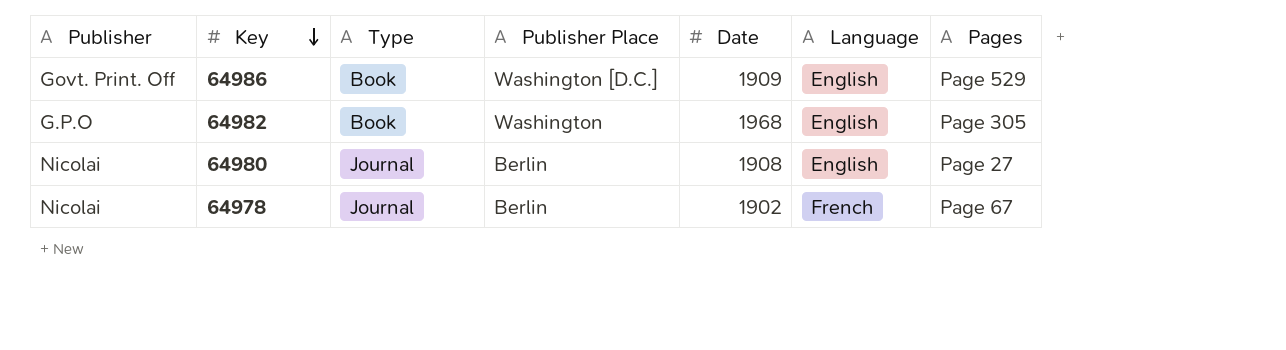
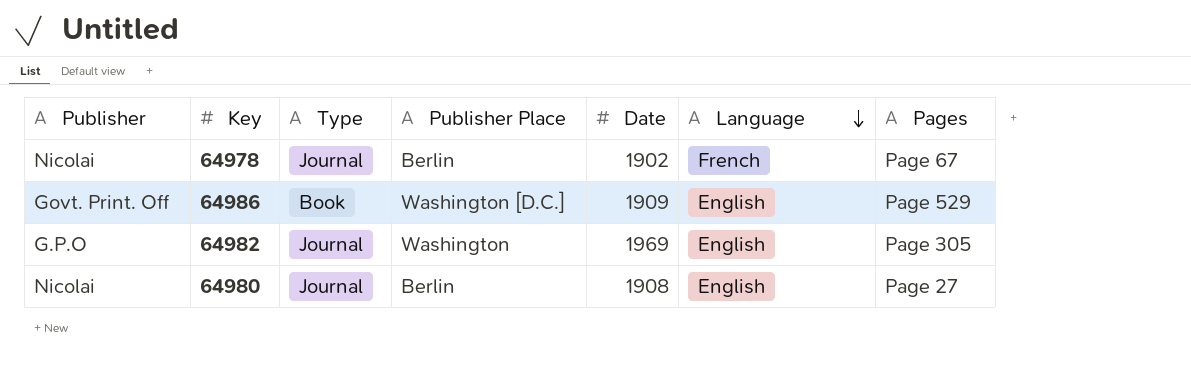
row order: Key descending -> Language descending
64982 | Type: Book -> Journal
64982 | Date: 1968 -> 1969

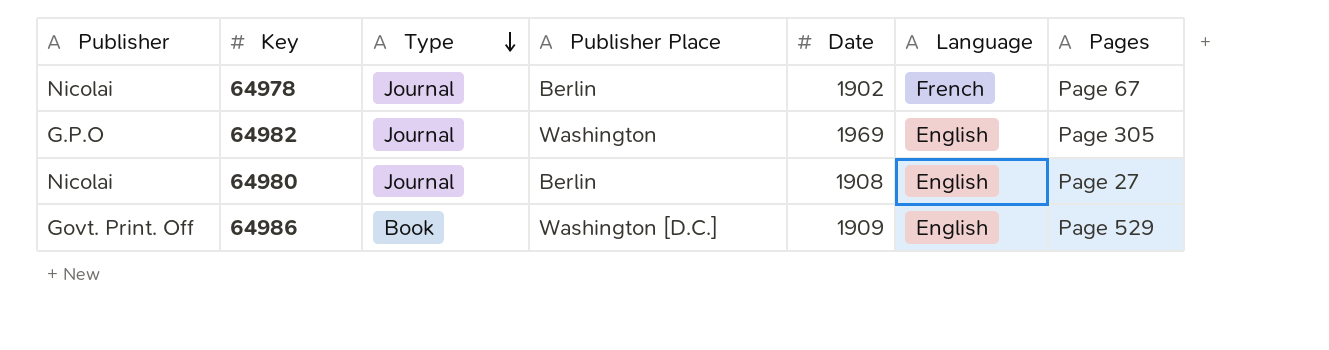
row order: Language descending -> Type descending

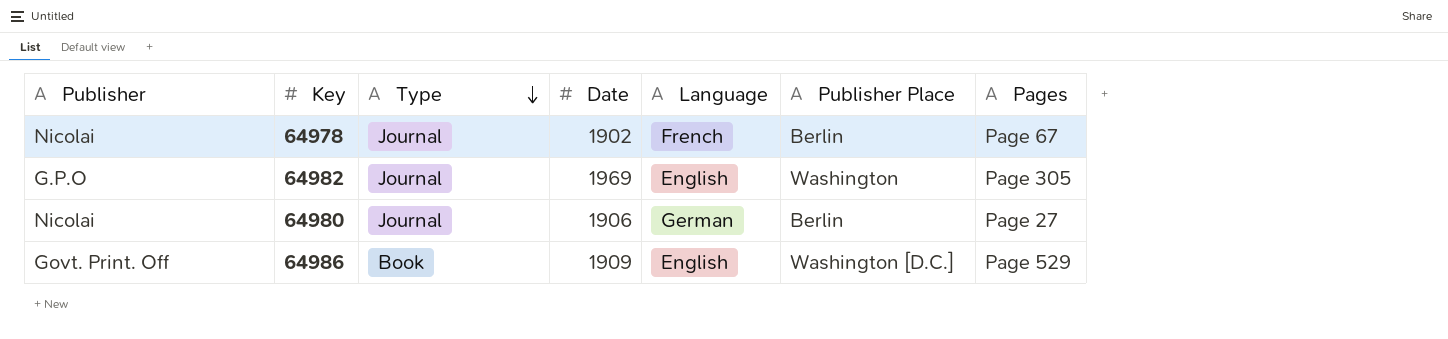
column Publisher Place | position: 4 -> 6
64980 | Date: 1908 -> 1906
64980 | Language: English -> German

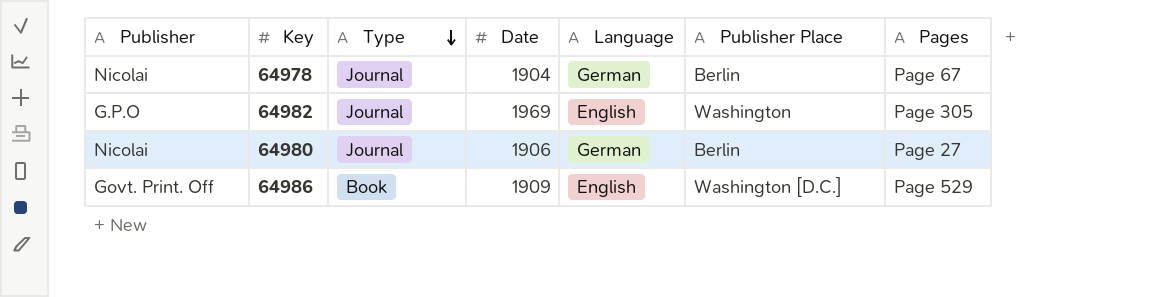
64978 | Date: 1902 -> 1904
64978 | Language: French -> German

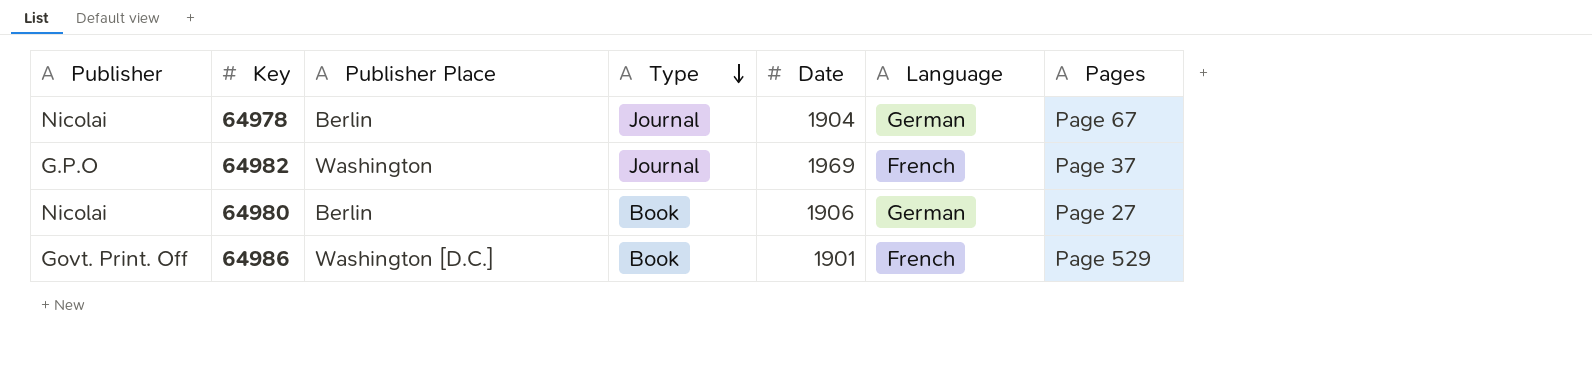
column Publisher Place | position: 6 -> 3
64982 | Language: English -> French
64982 | Pages: Page 305 -> Page 37
64980 | Type: Journal -> Book
64986 | Date: 1909 -> 1901
64986 | Language: English -> French

